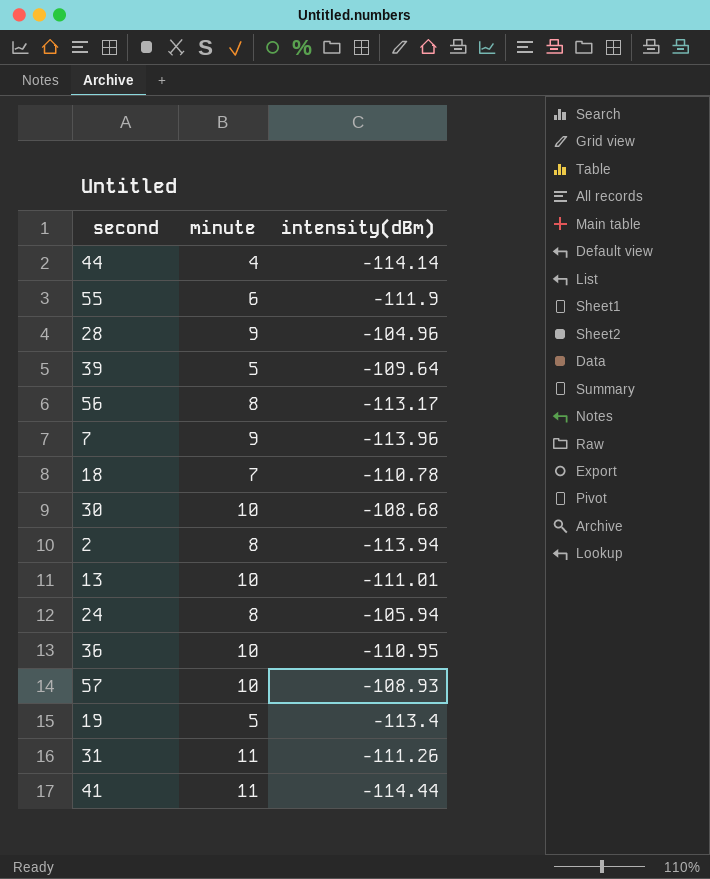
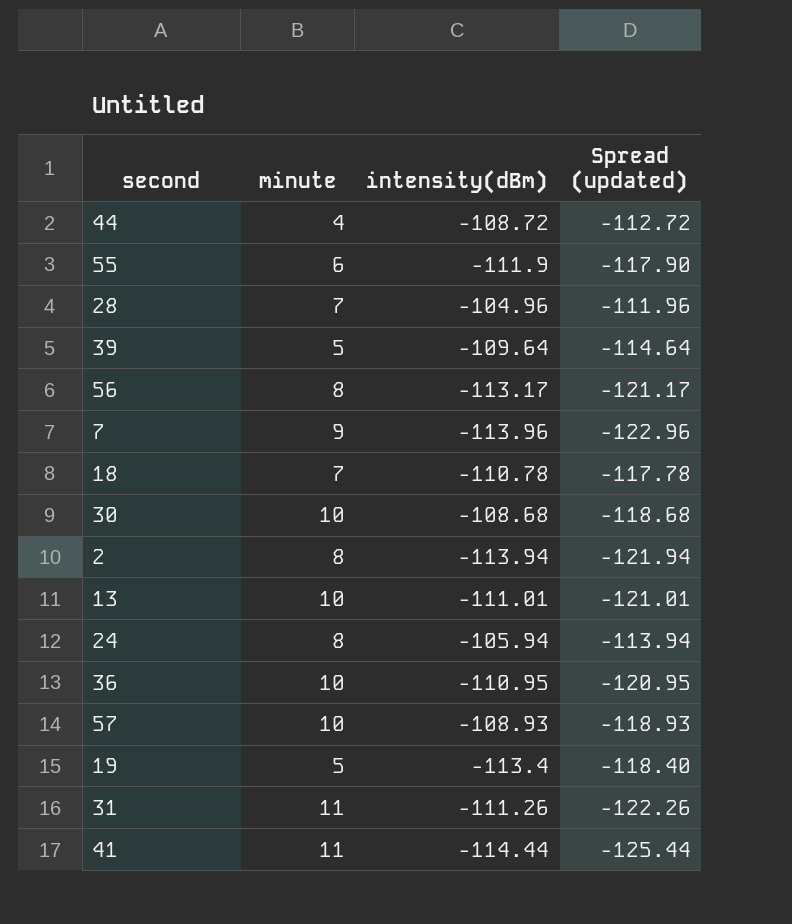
column Spread (updated) | formula: none -> [intensity(dBm)] - [minute]
44 | intensity(dBm): -114.14 -> -108.72
28 | minute: 9 -> 7

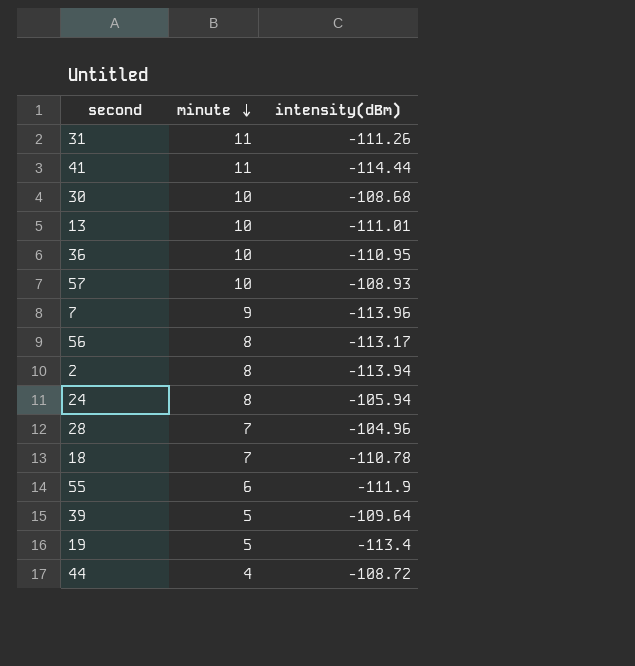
row order: none -> minute descending
column Spread (updated) | formula: [intensity(dBm)] - [minute] -> none

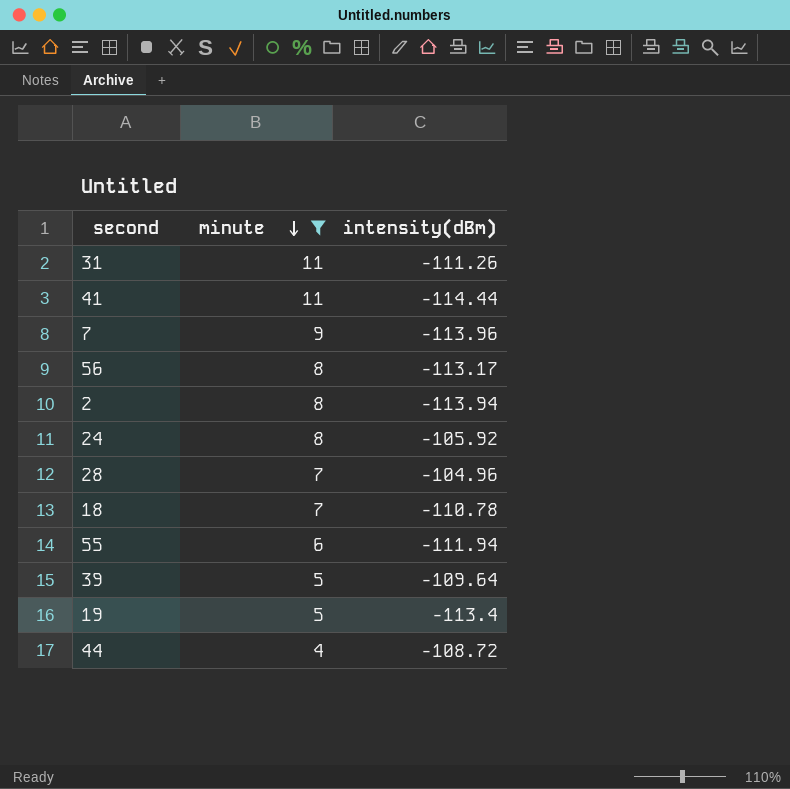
filter: none -> minute != 10
24 | intensity(dBm): -105.94 -> -105.92
55 | intensity(dBm): -111.9 -> -111.94

